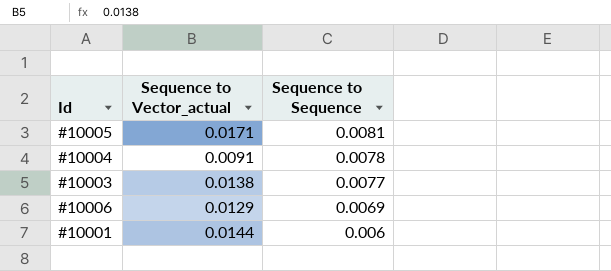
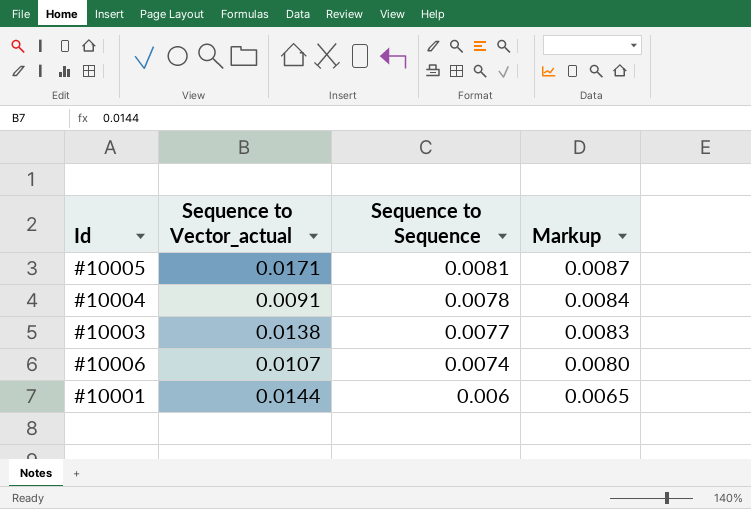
column Markup | formula: none -> [Sequence to Sequence] * 1.08
#10006 | Sequence to Vector_actual: 0.0129 -> 0.0107
#10006 | Sequence to Sequence: 0.0069 -> 0.0074

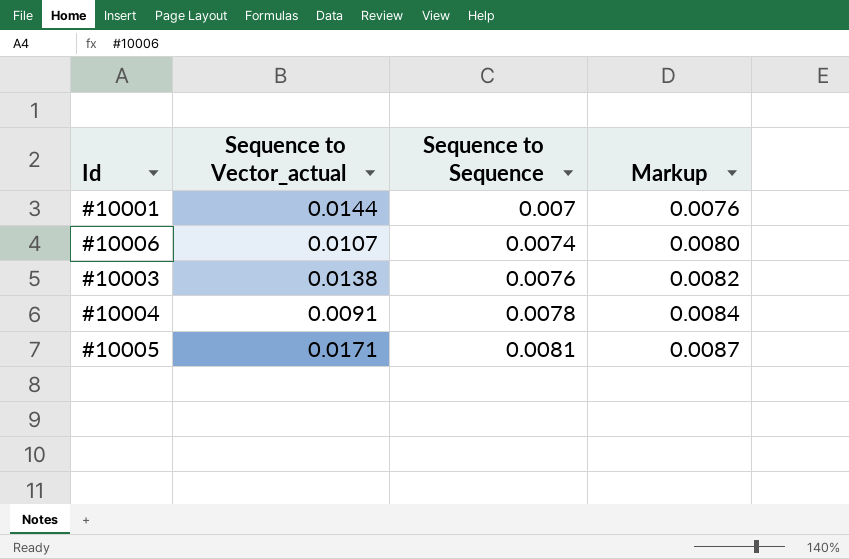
row order: Sequence to Sequence descending -> Sequence to Sequence ascending
#10001 | Sequence to Sequence: 0.006 -> 0.007
#10001 | Markup: 0.0065 -> 0.0076
#10003 | Sequence to Sequence: 0.0077 -> 0.0076
#10003 | Markup: 0.0083 -> 0.0082

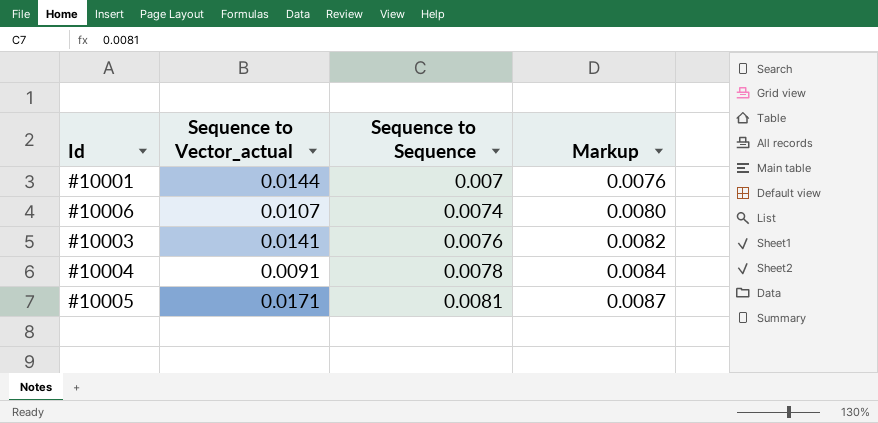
#10003 | Sequence to Vector_actual: 0.0138 -> 0.0141

